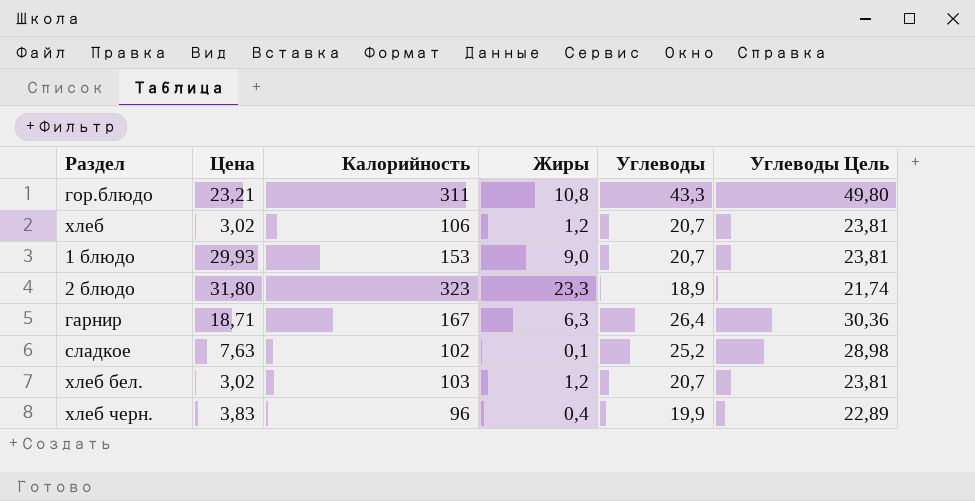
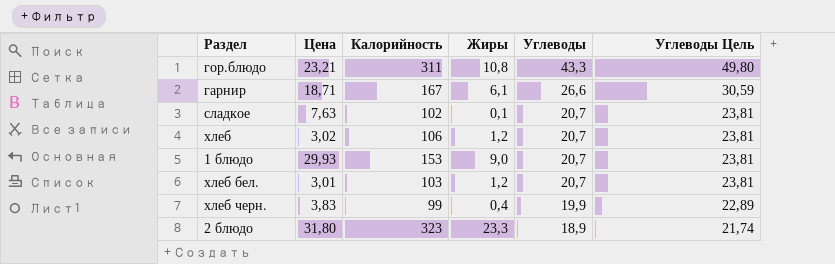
row order: none -> Углеводы descending
гарнир | Жиры: 6,3 -> 6,1
гарнир | Углеводы: 26,4 -> 26,6
гарнир | Углеводы Цель: 30,36 -> 30,59
сладкое | Углеводы: 25,2 -> 20,7
сладкое | Углеводы Цель: 28,98 -> 23,81
хлеб бел. | Цена: 3,02 -> 3,01
хлеб черн. | Калорийность: 96 -> 99

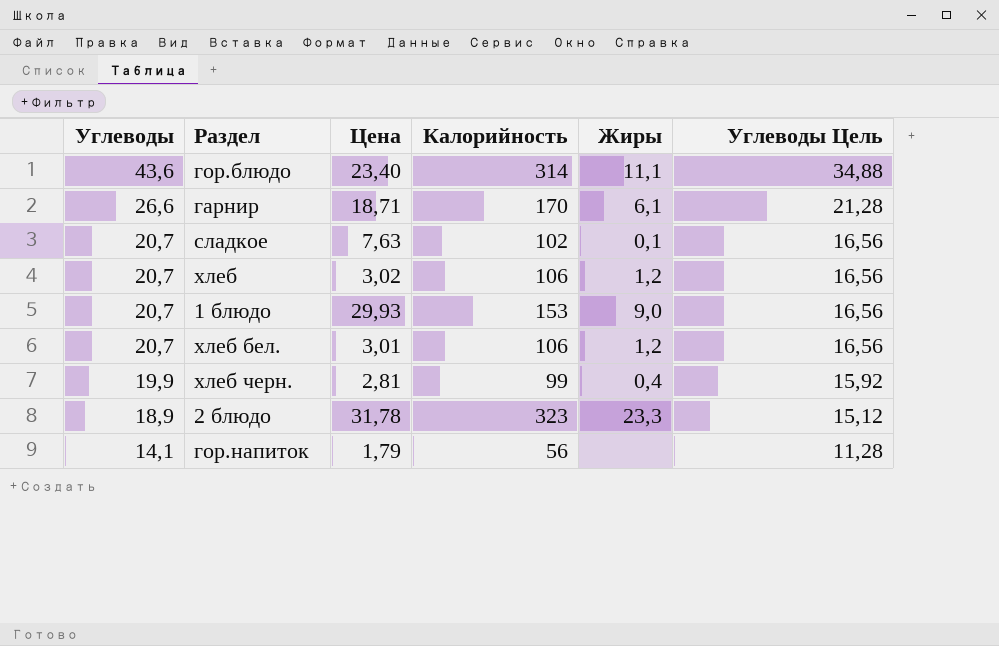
column Углеводы | position: 5 -> 1
column Углеводы Цель | formula: [Углеводы] * 1,15 -> [Углеводы] * 0,8
гор.блюдо | Углеводы: 43,3 -> 43,6
гор.блюдо | Цена: 23,21 -> 23,40
гор.блюдо | Калорийность: 311 -> 314
гор.блюдо | Жиры: 10,8 -> 11,1
гарнир | Калорийность: 167 -> 170
хлеб бел. | Калорийность: 103 -> 106
хлеб черн. | Цена: 3,83 -> 2,81
2 блюдо | Цена: 31,80 -> 31,78
row гор.напиток: none -> 14,1 | 1,79 | 56 | none | 11,28

